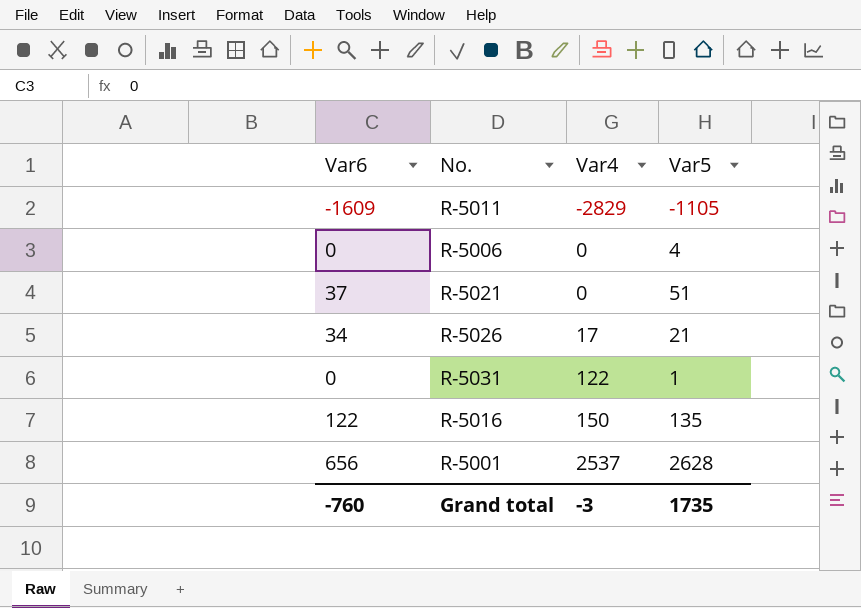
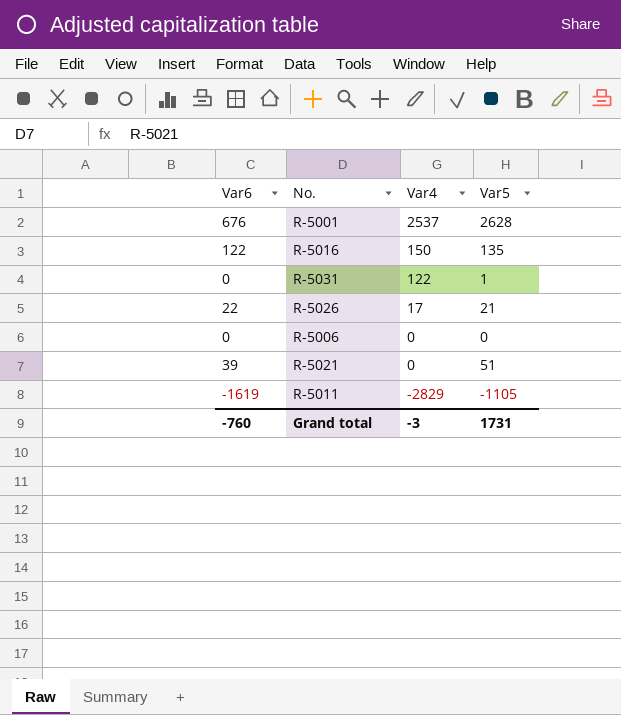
row order: Var4 ascending -> Var4 descending
R-5001 | Var6: 656 -> 676
R-5026 | Var6: 34 -> 22
R-5006 | Var5: 4 -> 0
R-5021 | Var6: 37 -> 39
R-5011 | Var6: -1609 -> -1619
Grand total | Var5: 1735 -> 1731

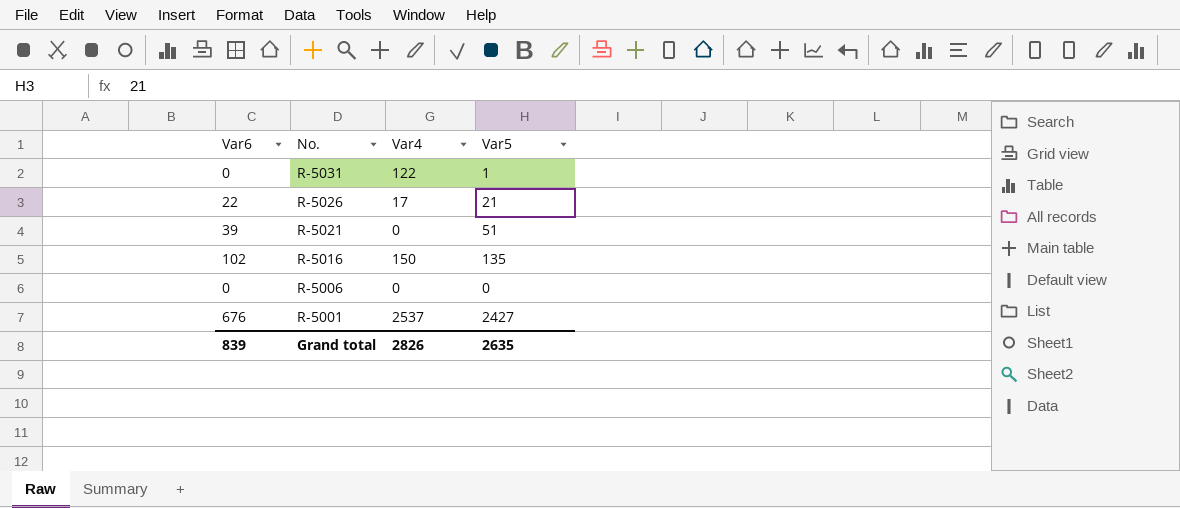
row order: Var4 descending -> No. descending
row R-5011: -1619 | -2829 | -1105 -> none
R-5016 | Var6: 122 -> 102
R-5001 | Var5: 2628 -> 2427
Grand total | Var6: -760 -> 839
Grand total | Var4: -3 -> 2826
Grand total | Var5: 1731 -> 2635

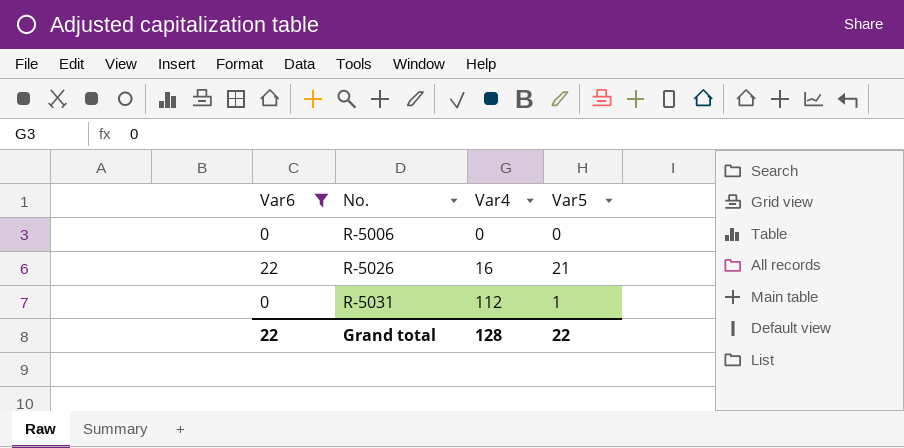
filter: none -> Var6 <= 22
row order: No. descending -> No. ascending
R-5026 | Var4: 17 -> 16
R-5031 | Var4: 122 -> 112
Grand total | Var6: 839 -> 22
Grand total | Var4: 2826 -> 128
Grand total | Var5: 2635 -> 22

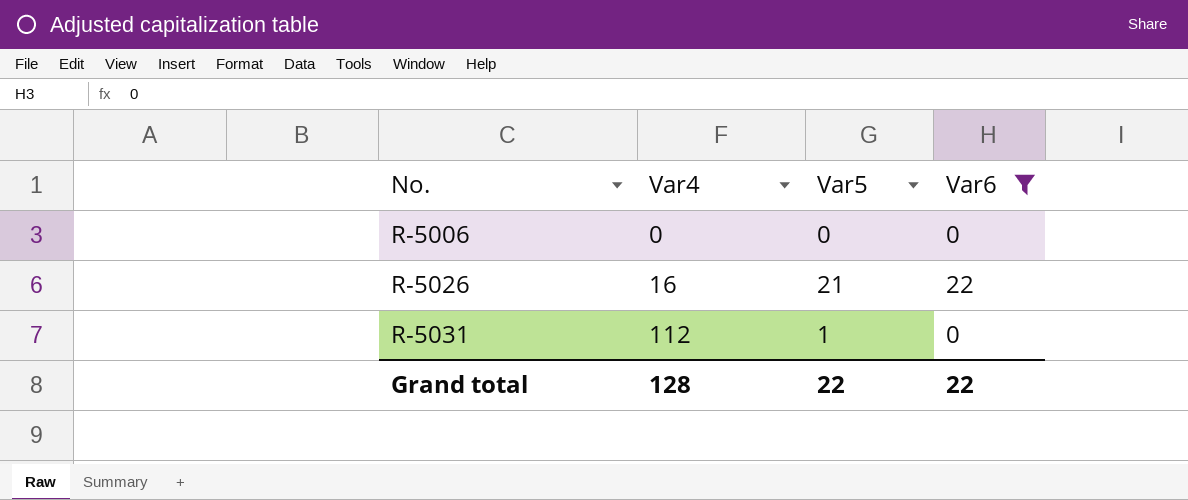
column Var6 | position: 1 -> 4

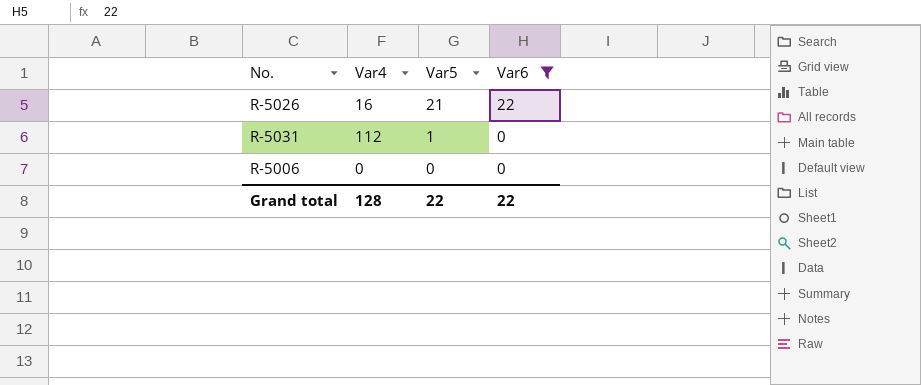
row order: No. ascending -> Var5 descending

